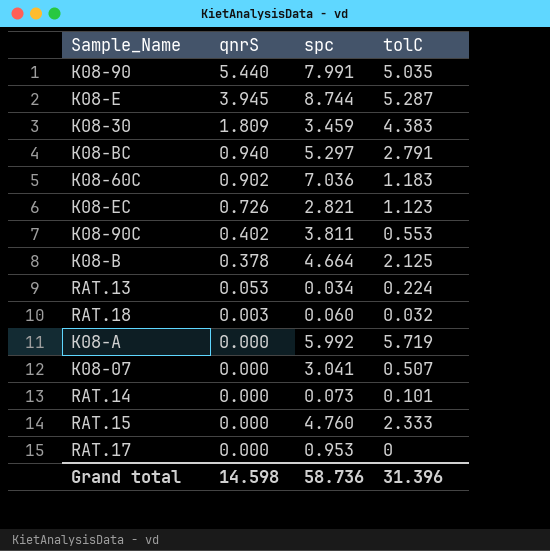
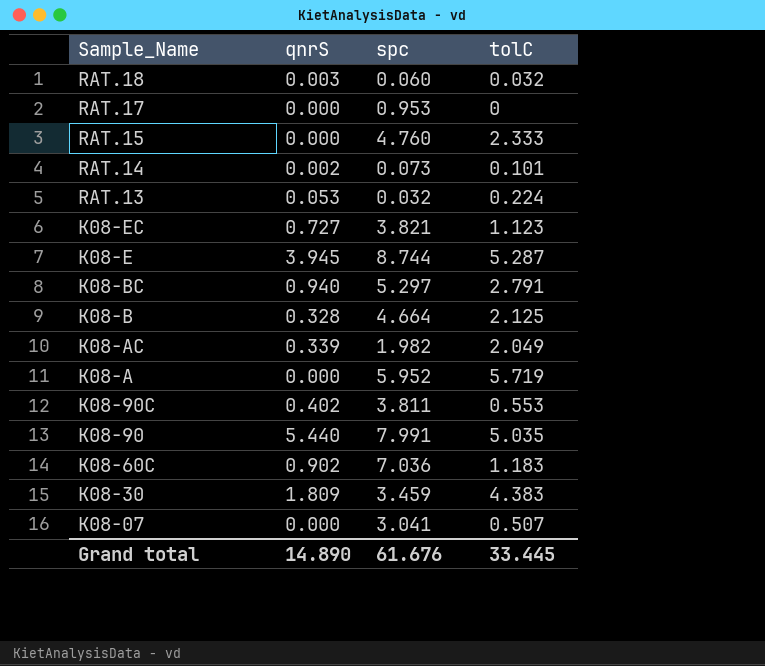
row order: qnrS descending -> Sample_Name descending
RAT.14 | qnrS: 0.000 -> 0.002
RAT.13 | spc: 0.034 -> 0.032
K08-EC | qnrS: 0.726 -> 0.727
K08-EC | spc: 2.821 -> 3.821
K08-B | qnrS: 0.378 -> 0.328
row K08-AC: none -> 0.339 | 1.982 | 2.049
K08-A | spc: 5.992 -> 5.952
Grand total | qnrS: 14.598 -> 14.890
Grand total | spc: 58.736 -> 61.676
Grand total | tolC: 31.396 -> 33.445

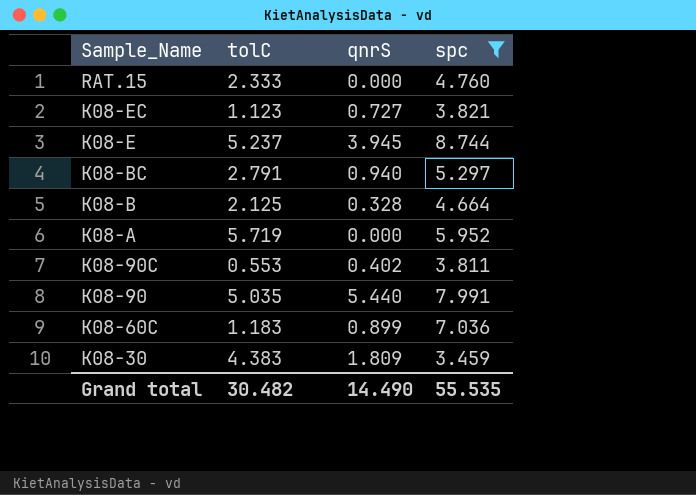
filter: none -> spc >= 3.459
column tolC | position: 4 -> 2
K08-E | tolC: 5.287 -> 5.237
K08-60C | qnrS: 0.902 -> 0.899
Grand total | tolC: 33.445 -> 30.482
Grand total | qnrS: 14.890 -> 14.490
Grand total | spc: 61.676 -> 55.535

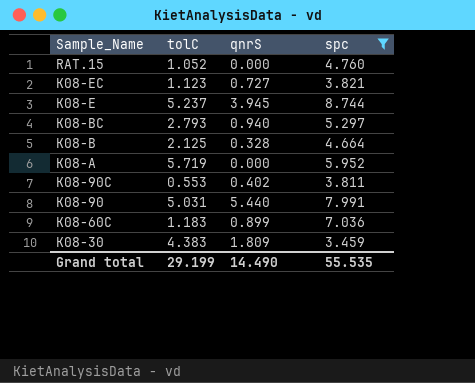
RAT.15 | tolC: 2.333 -> 1.052
K08-BC | tolC: 2.791 -> 2.793
K08-90 | tolC: 5.035 -> 5.031
Grand total | tolC: 30.482 -> 29.199

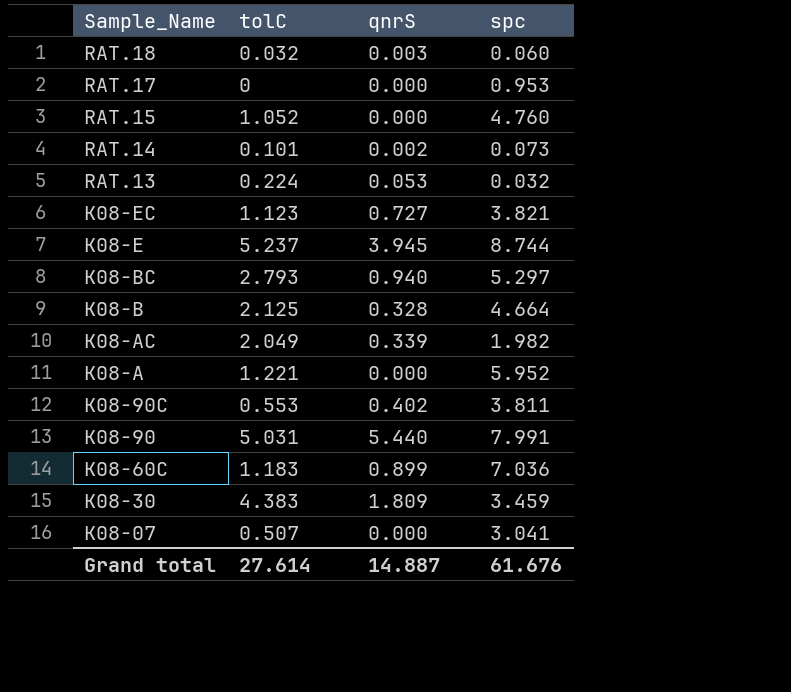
filter: spc >= 3.459 -> none
K08-A | tolC: 5.719 -> 1.221
Grand total | tolC: 29.199 -> 27.614
Grand total | qnrS: 14.490 -> 14.887
Grand total | spc: 55.535 -> 61.676

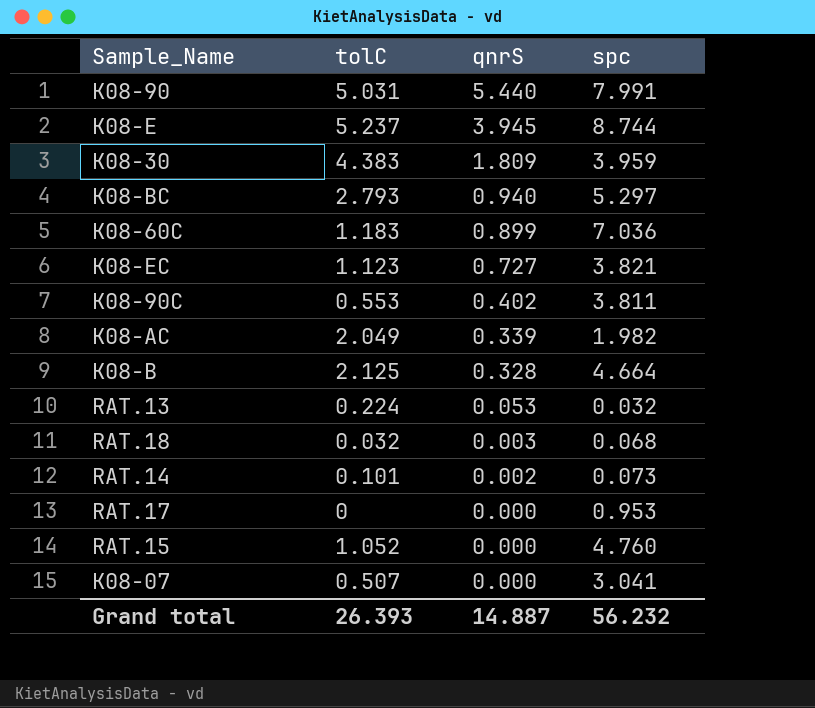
row order: Sample_Name descending -> qnrS descending
row K08-A: 1.221 | 0.000 | 5.952 -> none
K08-30 | spc: 3.459 -> 3.959
RAT.18 | spc: 0.060 -> 0.068
Grand total | tolC: 27.614 -> 26.393
Grand total | spc: 61.676 -> 56.232

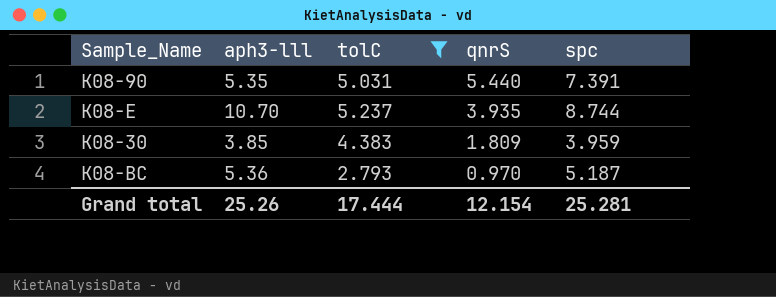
filter: none -> tolC >= 2.793
column aph3-lll | position: none -> 2
K08-90 | spc: 7.991 -> 7.391
K08-E | qnrS: 3.945 -> 3.935
K08-BC | qnrS: 0.940 -> 0.970
K08-BC | spc: 5.297 -> 5.187
Grand total | tolC: 26.393 -> 17.444
Grand total | qnrS: 14.887 -> 12.154
Grand total | spc: 56.232 -> 25.281

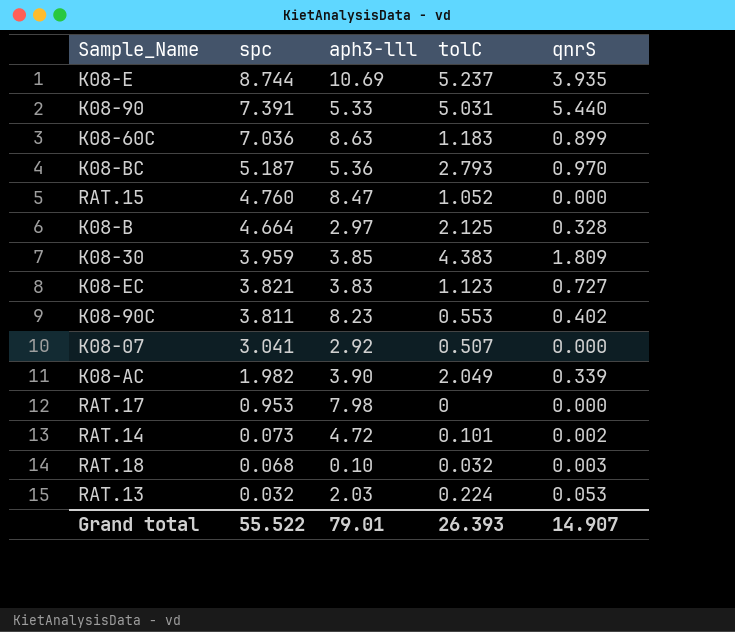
filter: tolC >= 2.793 -> none
row order: qnrS descending -> spc descending
column spc | position: 5 -> 2
K08-E | aph3-lll: 10.70 -> 10.69
K08-90 | aph3-lll: 5.35 -> 5.33
Grand total | spc: 25.281 -> 55.522
Grand total | aph3-lll: 25.26 -> 79.01
Grand total | tolC: 17.444 -> 26.393
Grand total | qnrS: 12.154 -> 14.907

